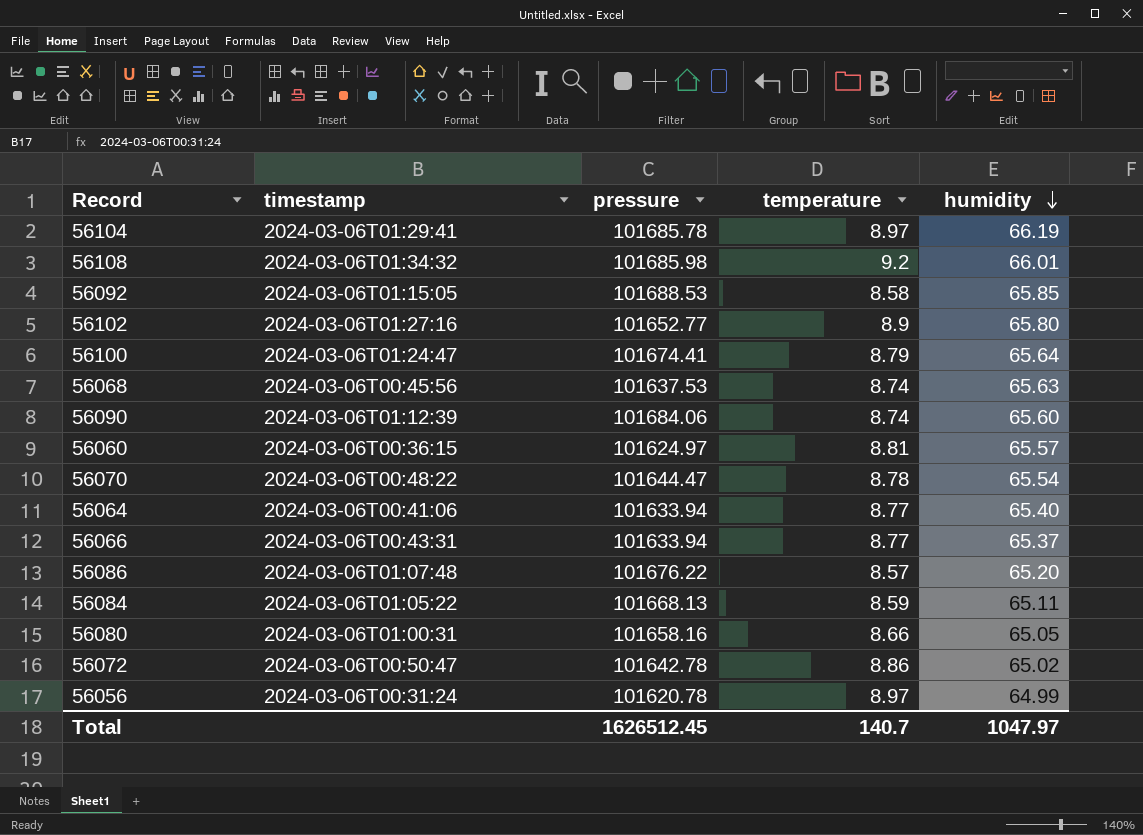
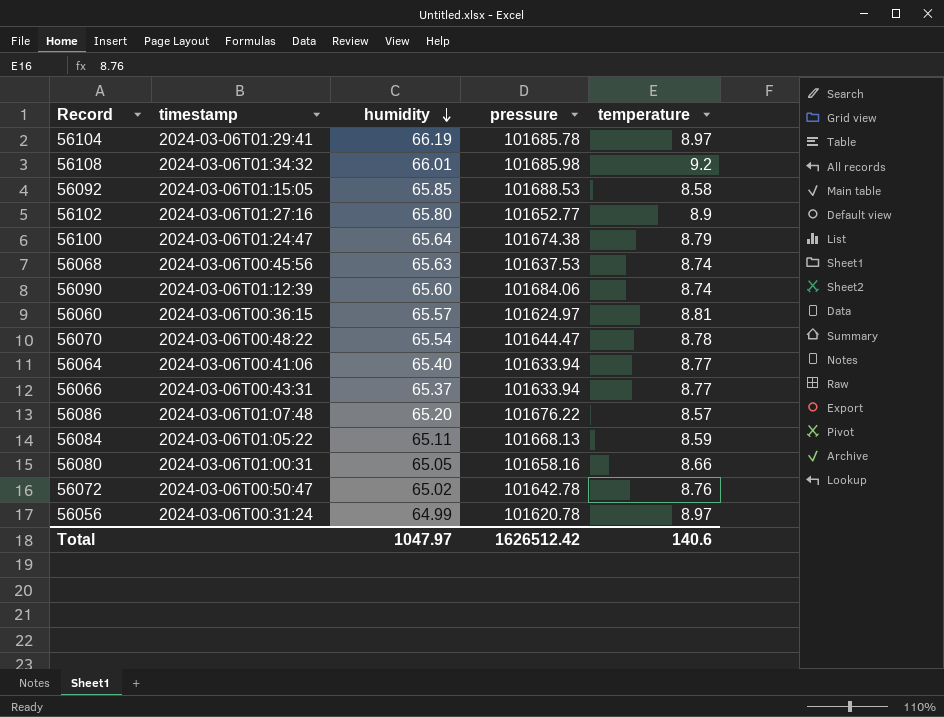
column humidity | position: 5 -> 3
56100 | pressure: 101674.41 -> 101674.38
56072 | temperature: 8.86 -> 8.76
Total | pressure: 1626512.45 -> 1626512.42
Total | temperature: 140.7 -> 140.6

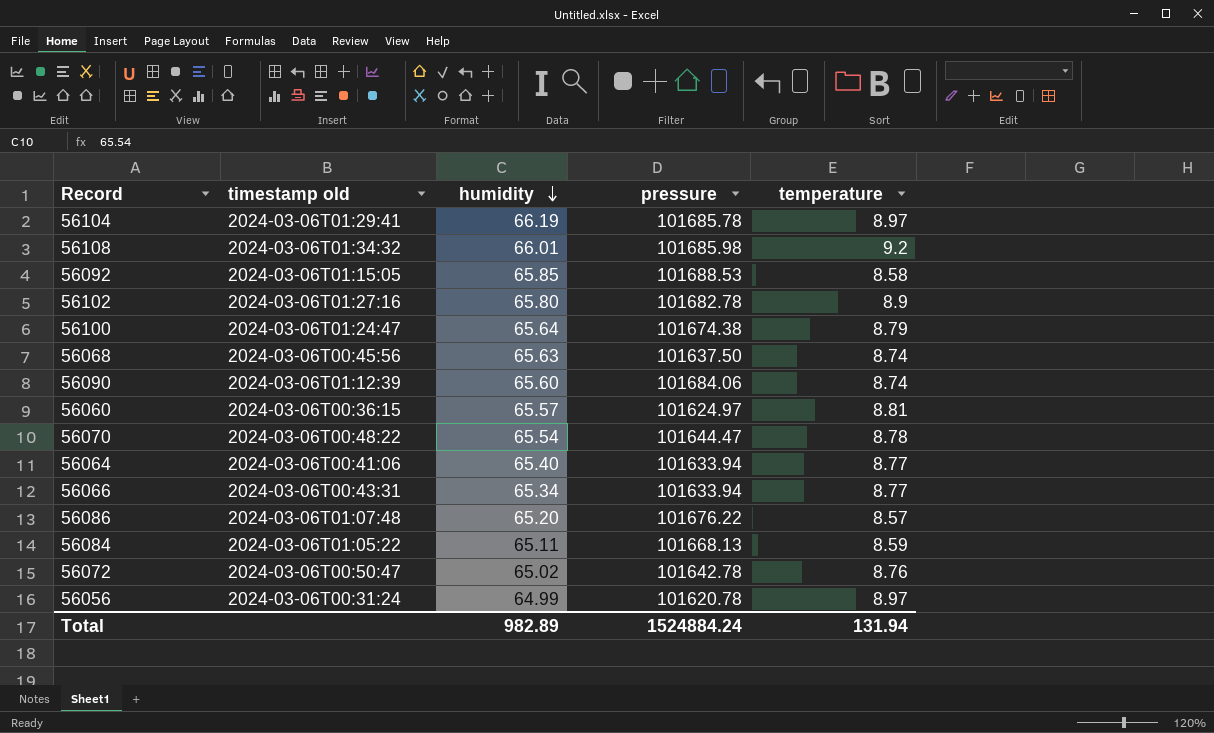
column name: timestamp -> timestamp old
row 56080: 2024-03-06T01:00:31 | 65.05 | 101658.16 | 8.66 -> none
56102 | pressure: 101652.77 -> 101682.78
56068 | pressure: 101637.53 -> 101637.50
56066 | humidity: 65.37 -> 65.34
Total | humidity: 1047.97 -> 982.89
Total | pressure: 1626512.42 -> 1524884.24
Total | temperature: 140.6 -> 131.94

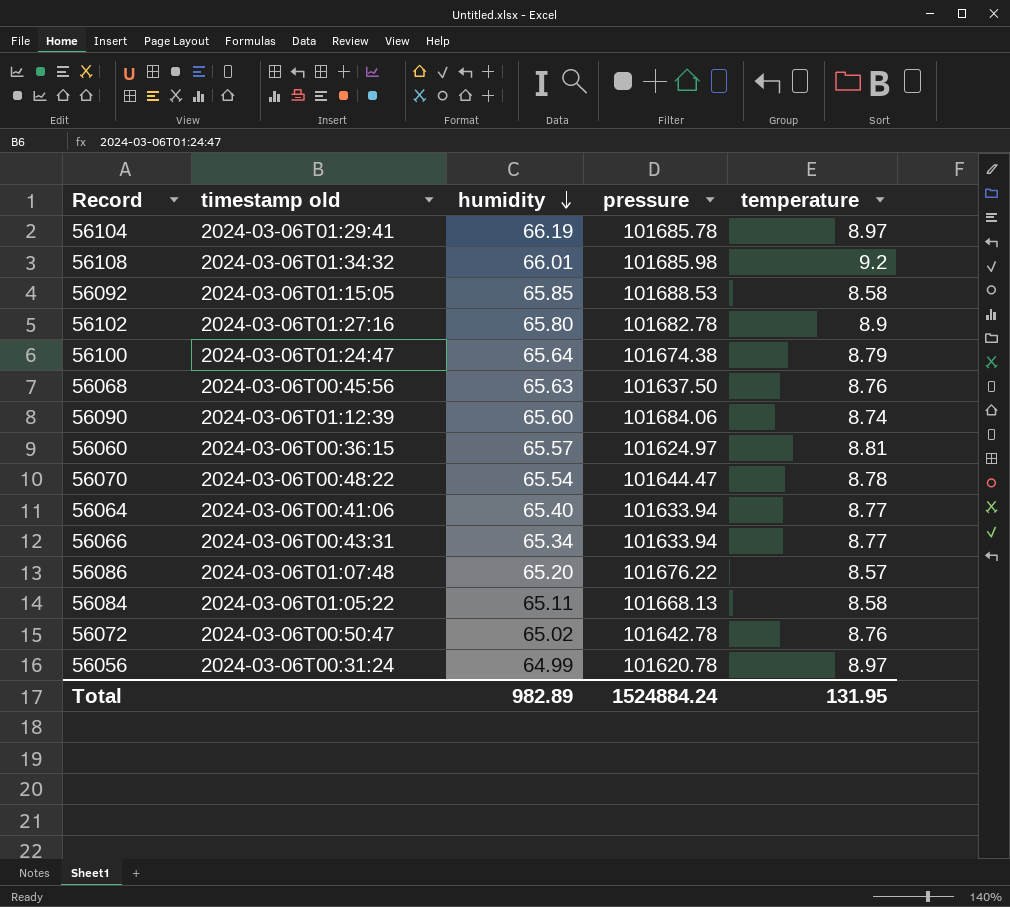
56068 | temperature: 8.74 -> 8.76
56084 | temperature: 8.59 -> 8.58
Total | temperature: 131.94 -> 131.95

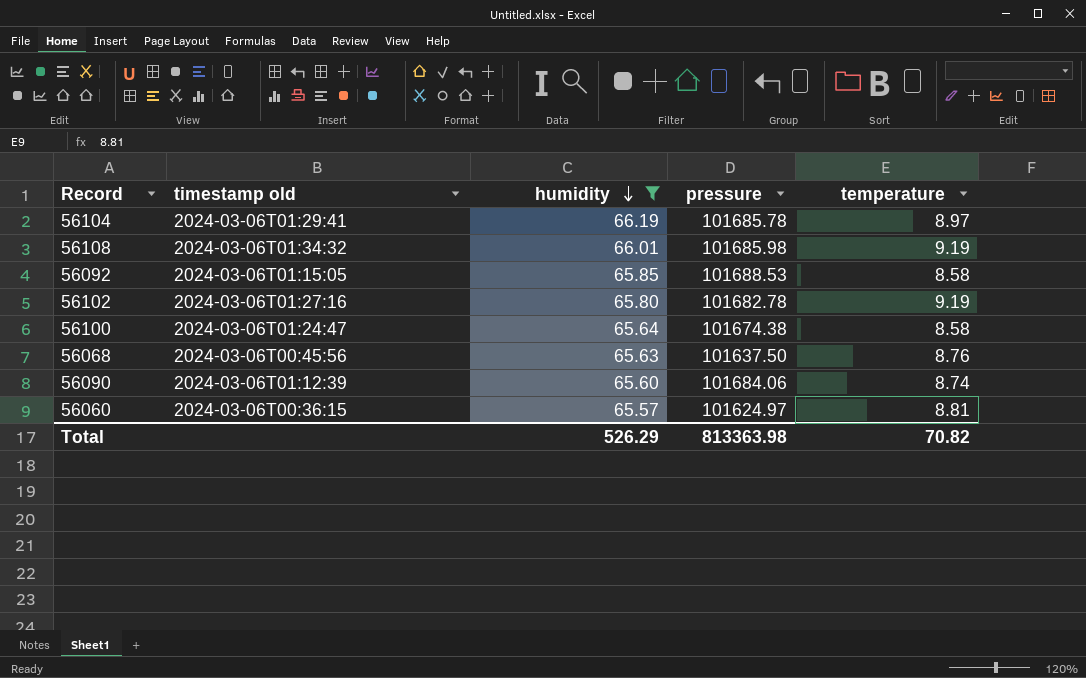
filter: none -> humidity >= 65.57
56108 | temperature: 9.2 -> 9.19
56102 | temperature: 8.9 -> 9.19
56100 | temperature: 8.79 -> 8.58
Total | humidity: 982.89 -> 526.29
Total | pressure: 1524884.24 -> 813363.98
Total | temperature: 131.95 -> 70.82

